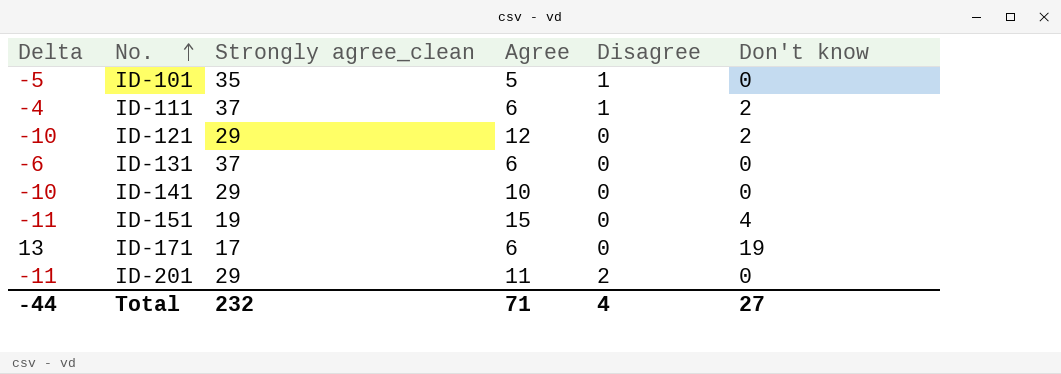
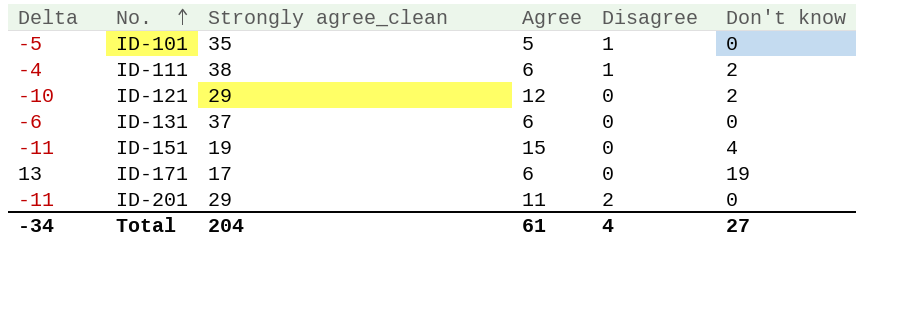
row ID-141: -10 | 29 | 10 | 0 | 0 -> none
ID-111 | Strongly agree_clean: 37 -> 38
Total | Delta: -44 -> -34
Total | Strongly agree_clean: 232 -> 204
Total | Agree: 71 -> 61

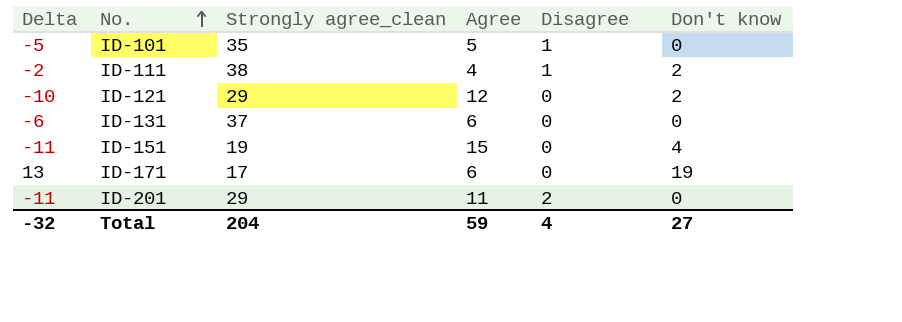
ID-111 | Delta: -4 -> -2
ID-111 | Agree: 6 -> 4
Total | Delta: -34 -> -32
Total | Agree: 61 -> 59

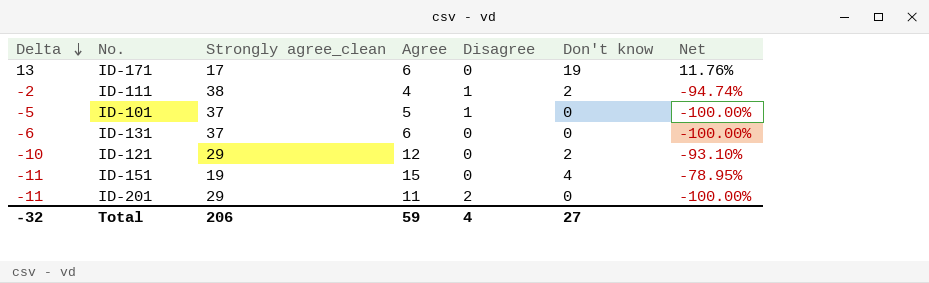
row order: No. ascending -> Delta descending
column Net | formula: none -> ([Don't know] - [Strongly agree_clean]) / [Strongly agree_clean]
ID-101 | Strongly agree_clean: 35 -> 37
Total | Strongly agree_clean: 204 -> 206

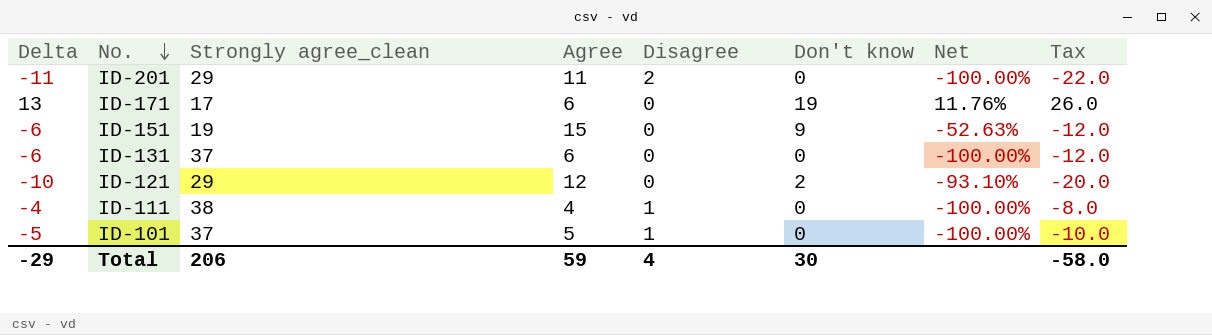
row order: Delta descending -> No. descending
column Tax | formula: none -> [Delta] * 2
ID-151 | Delta: -11 -> -6
ID-151 | Don't know: 4 -> 9
ID-151 | Net: -78.95% -> -52.63%
ID-111 | Delta: -2 -> -4
ID-111 | Don't know: 2 -> 0
ID-111 | Net: -94.74% -> -100.00%
Total | Delta: -32 -> -29
Total | Don't know: 27 -> 30

